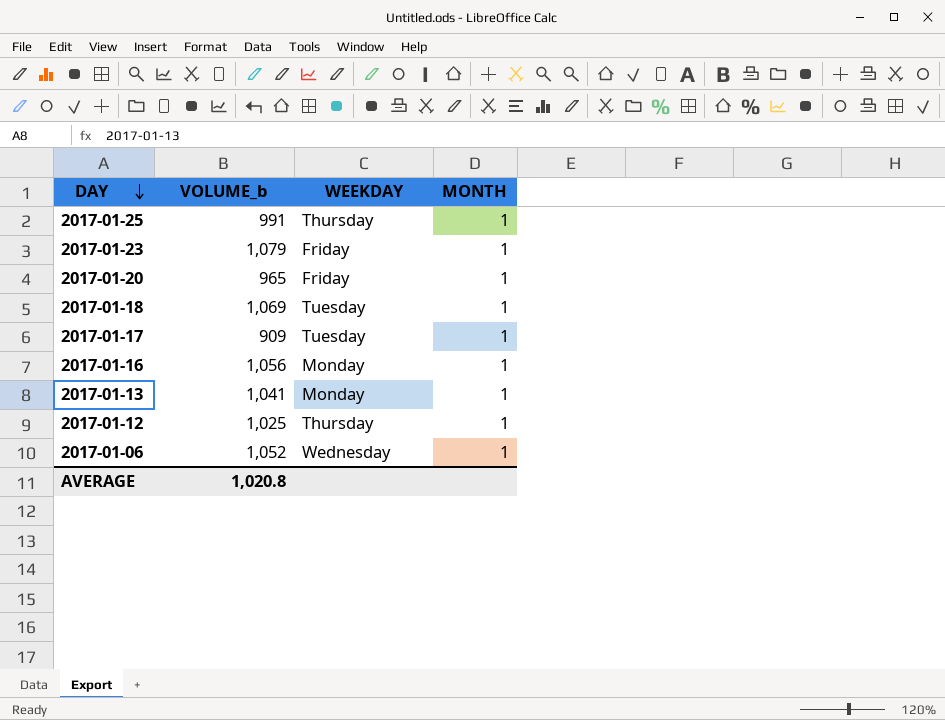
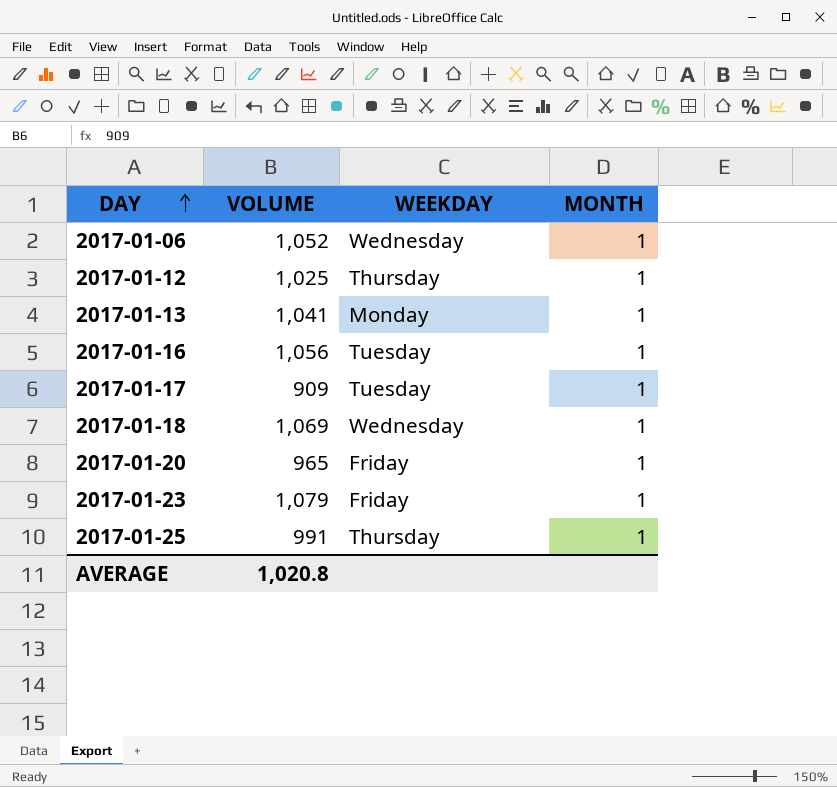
row order: DAY descending -> DAY ascending
column name: VOLUME_b -> VOLUME
2017-01-16 | WEEKDAY: Monday -> Tuesday
2017-01-18 | WEEKDAY: Tuesday -> Wednesday

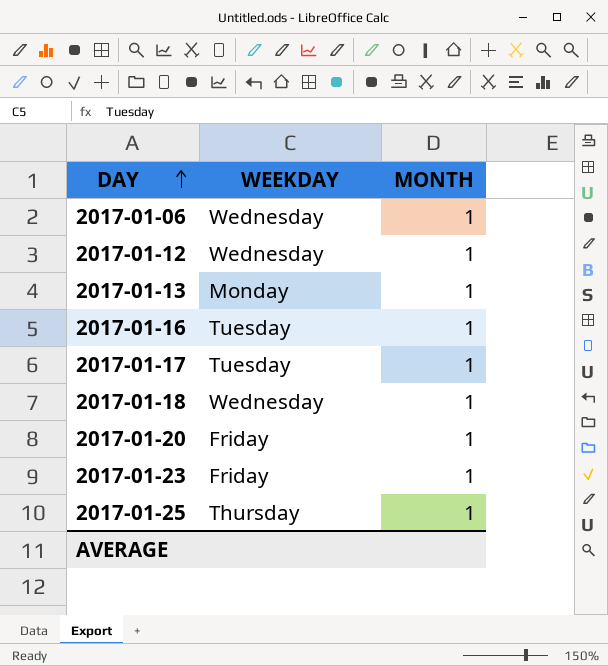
column VOLUME | position: 2 -> none
2017-01-12 | WEEKDAY: Thursday -> Wednesday

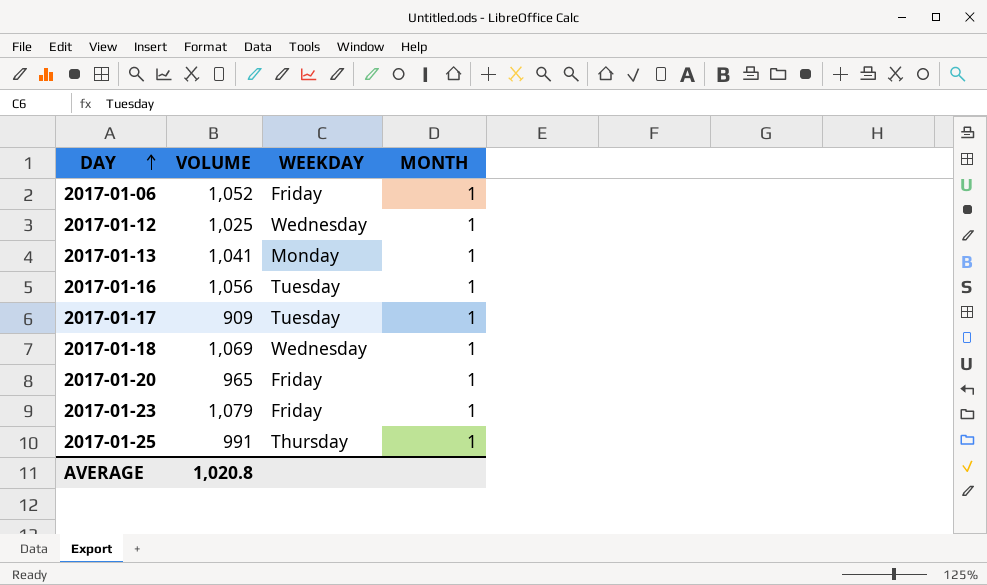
column VOLUME | position: none -> 2
2017-01-06 | WEEKDAY: Wednesday -> Friday

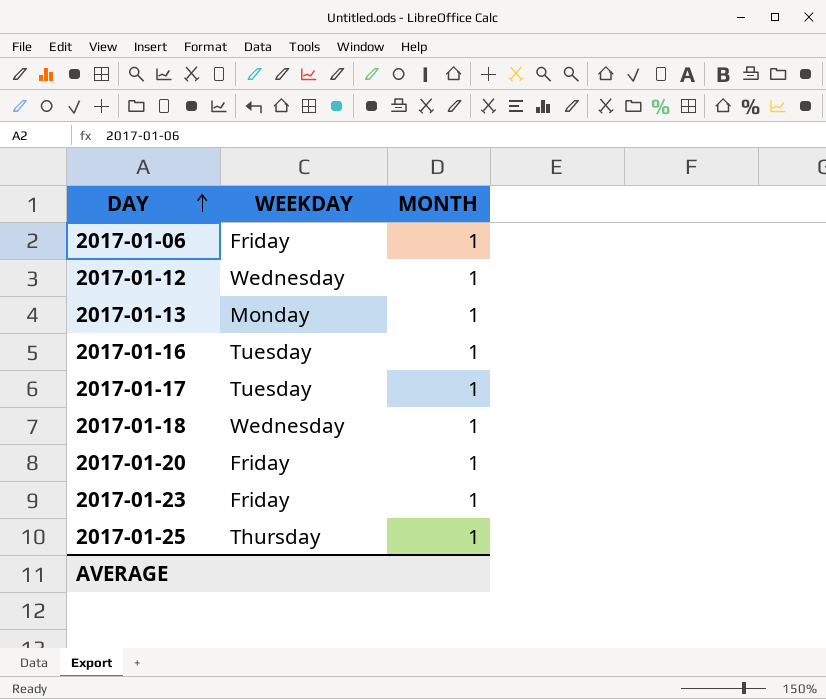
column VOLUME | position: 2 -> none

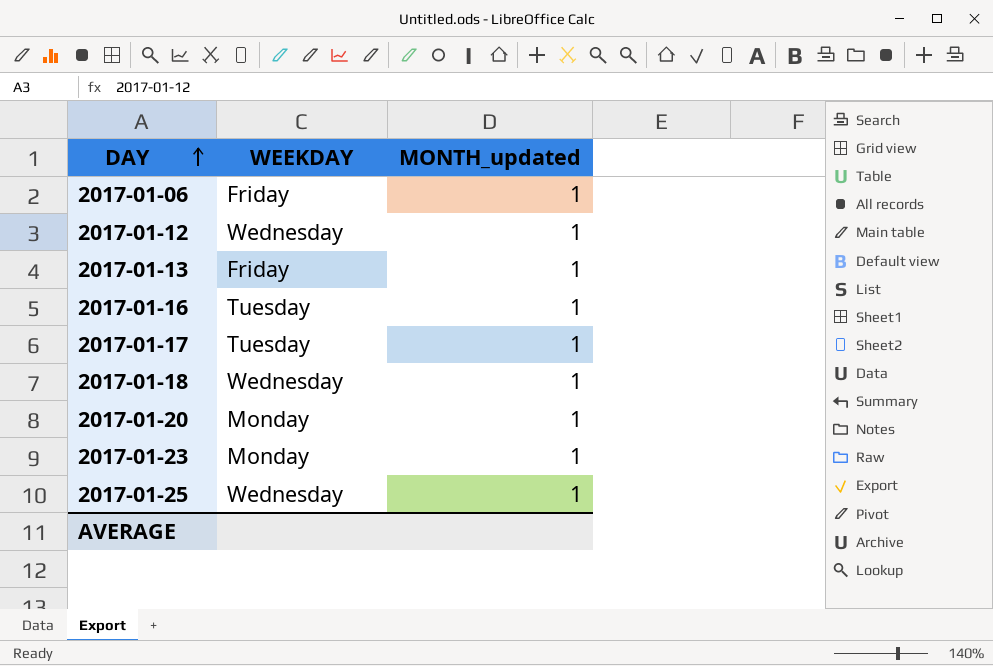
column name: MONTH -> MONTH_updated
2017-01-13 | WEEKDAY: Monday -> Friday
2017-01-20 | WEEKDAY: Friday -> Monday
2017-01-23 | WEEKDAY: Friday -> Monday
2017-01-25 | WEEKDAY: Thursday -> Wednesday

